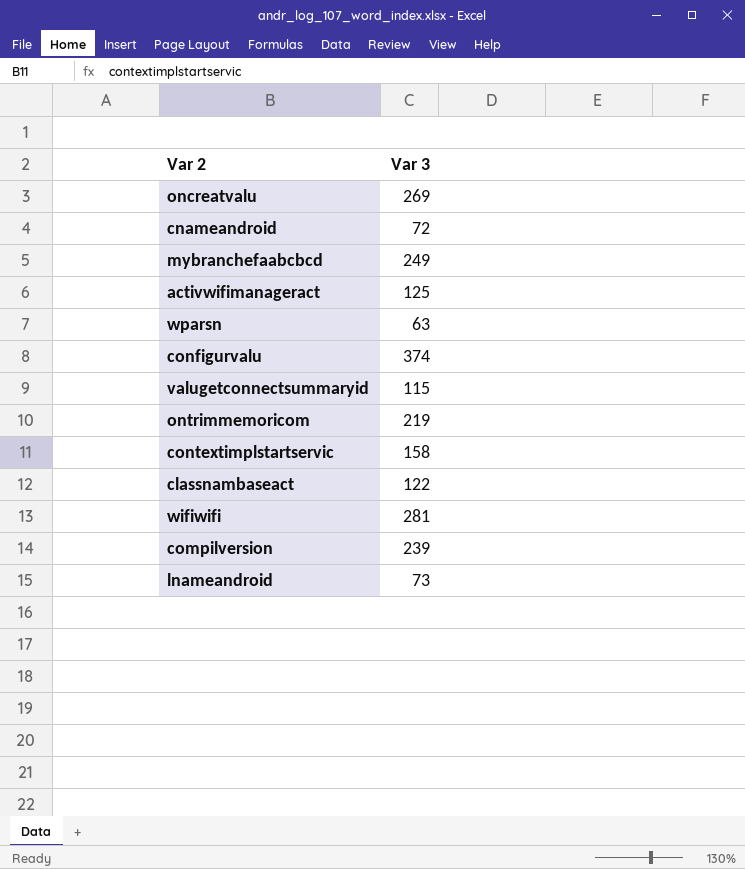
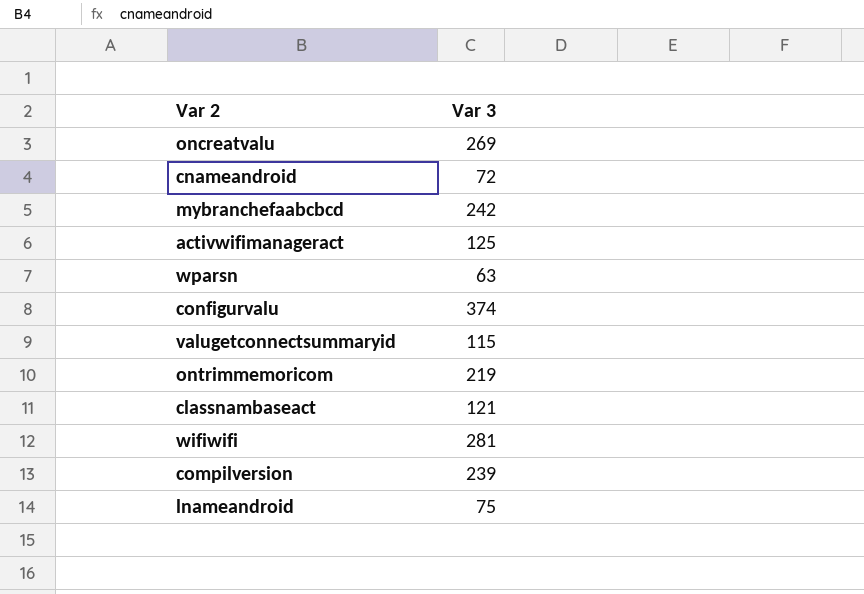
row contextimplstartservic: 158 -> none
mybranchefaabcbcd | Var 3: 249 -> 242
classnambaseact | Var 3: 122 -> 121
lnameandroid | Var 3: 73 -> 75

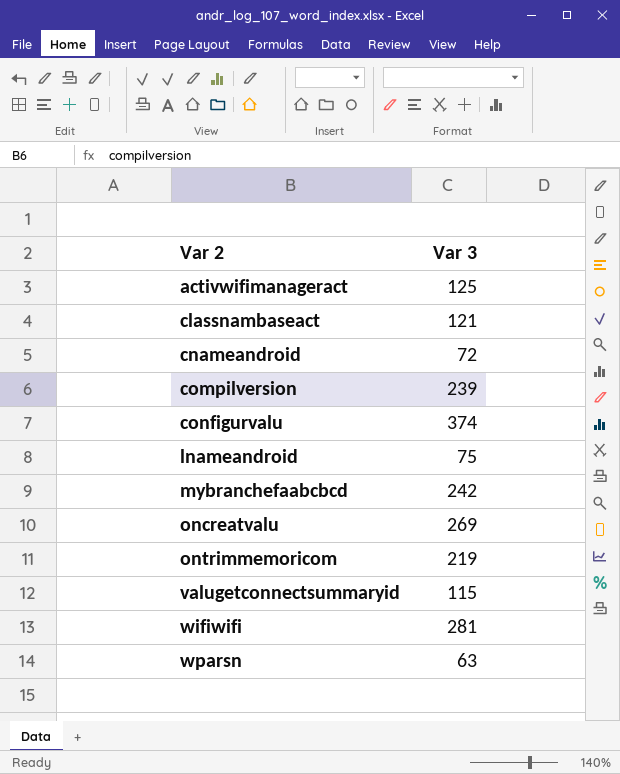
row order: none -> Var 2 ascending

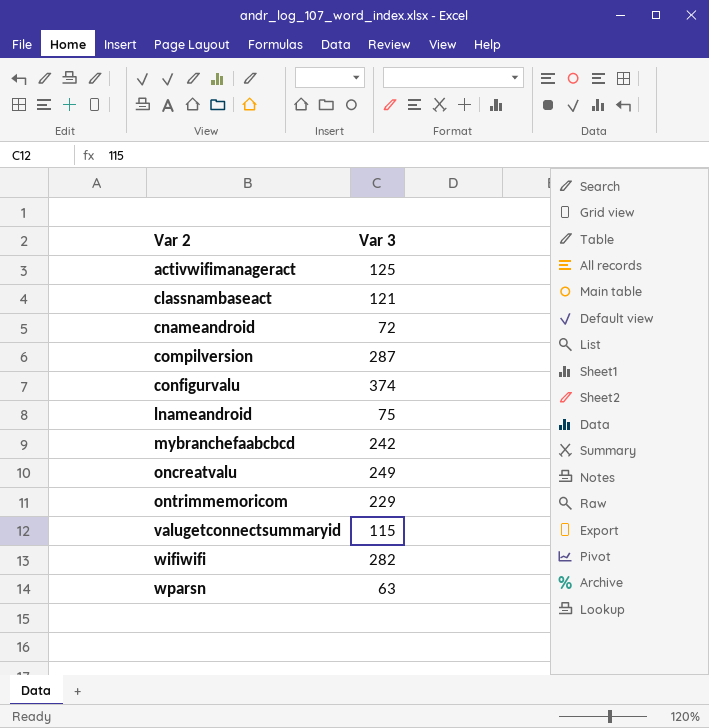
compilversion | Var 3: 239 -> 287
oncreatvalu | Var 3: 269 -> 249
ontrimmemoricom | Var 3: 219 -> 229
wifiwifi | Var 3: 281 -> 282

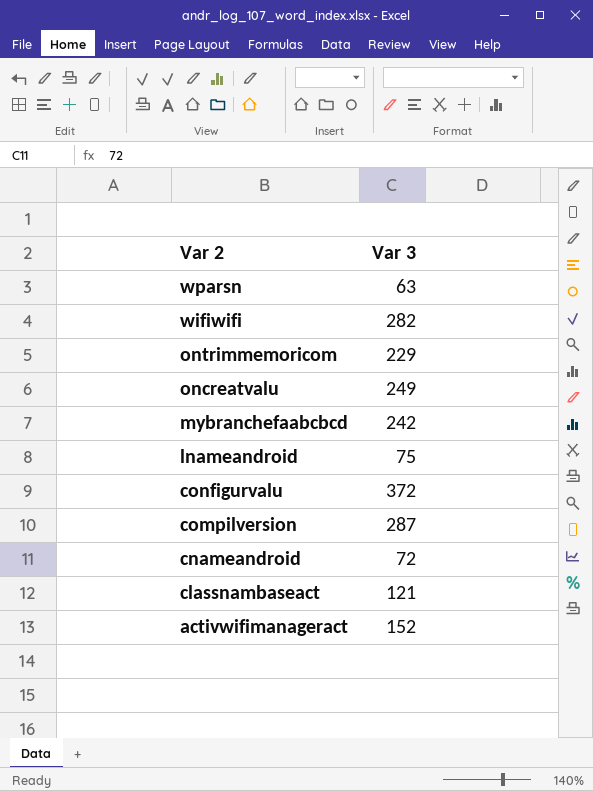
row order: Var 2 ascending -> Var 2 descending
row valugetconnectsummaryid: 115 -> none
configurvalu | Var 3: 374 -> 372
activwifimanageract | Var 3: 125 -> 152

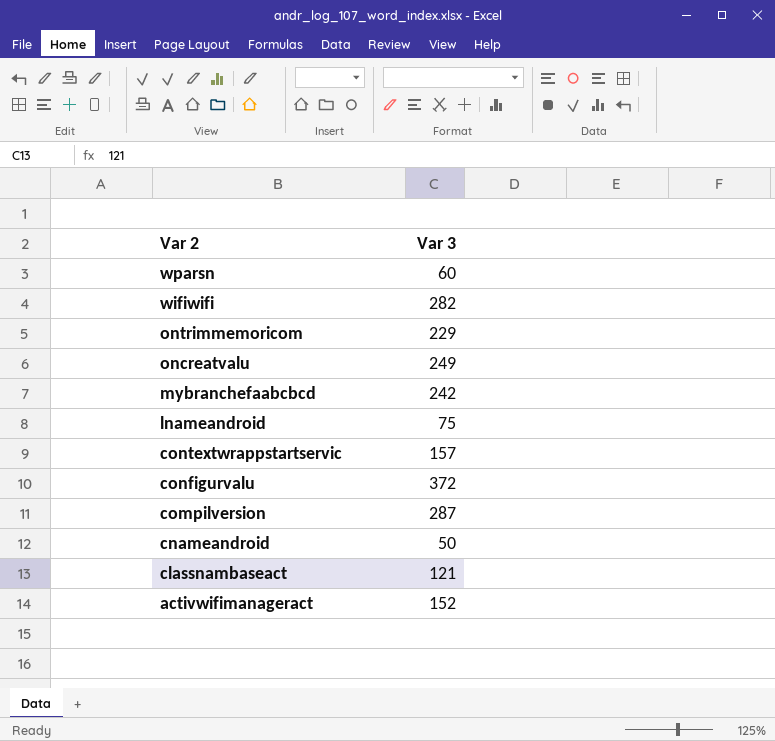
wparsn | Var 3: 63 -> 60
row contextwrappstartservic: none -> 157
cnameandroid | Var 3: 72 -> 50

